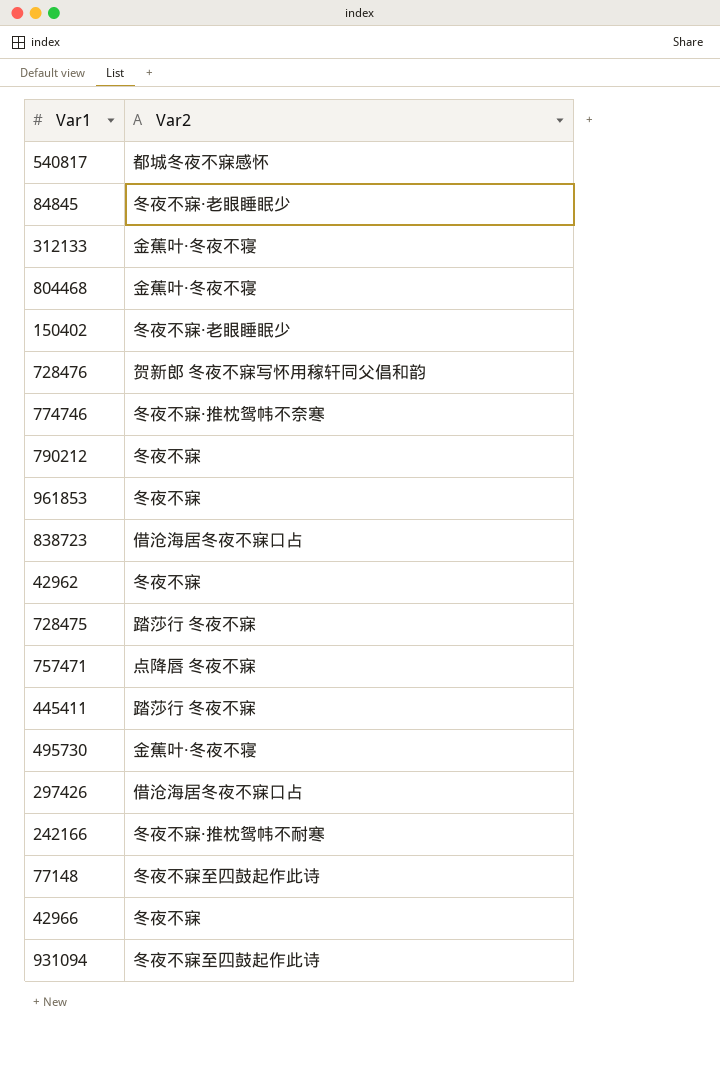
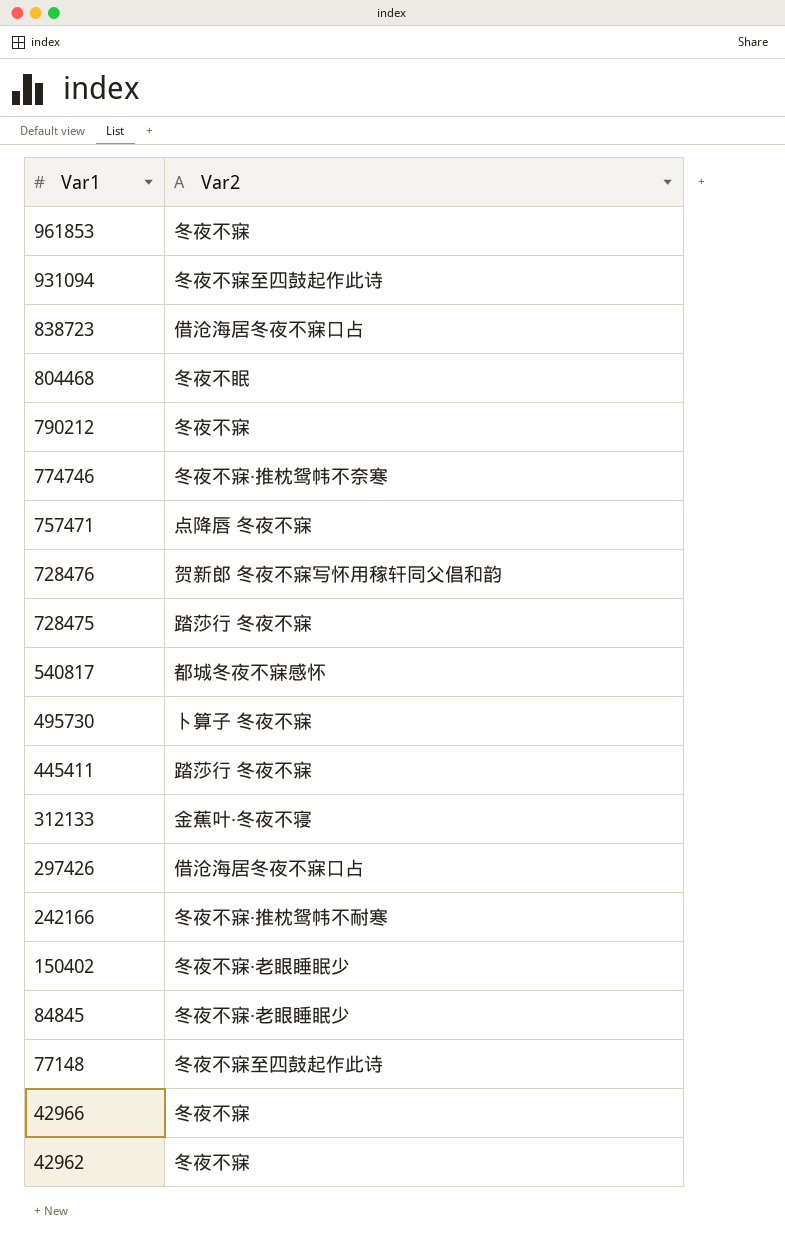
row order: none -> Var1 descending
804468 | Var2: 金蕉叶·冬夜不寝 -> 冬夜不眠
495730 | Var2: 金蕉叶·冬夜不寝 -> 卜算子 冬夜不寐

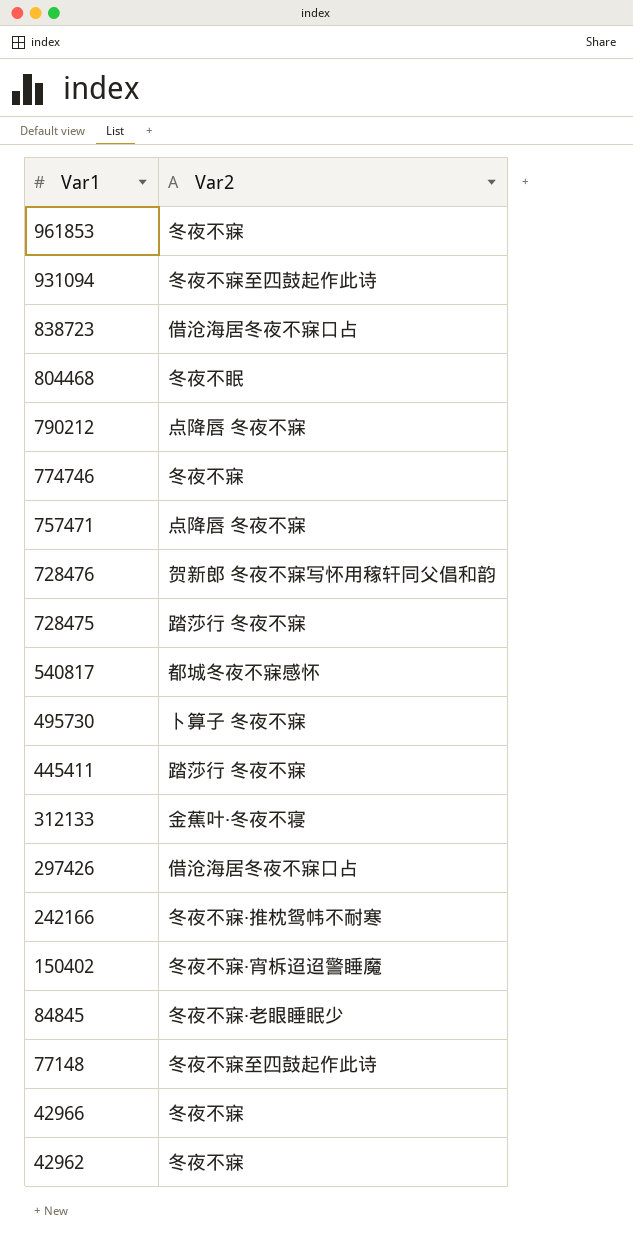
790212 | Var2: 冬夜不寐 -> 点降唇 冬夜不寐
774746 | Var2: 冬夜不寐·推枕鸳帏不奈寒 -> 冬夜不寐
150402 | Var2: 冬夜不寐·老眼睡眠少 -> 冬夜不寐·宵柝迢迢警睡魔

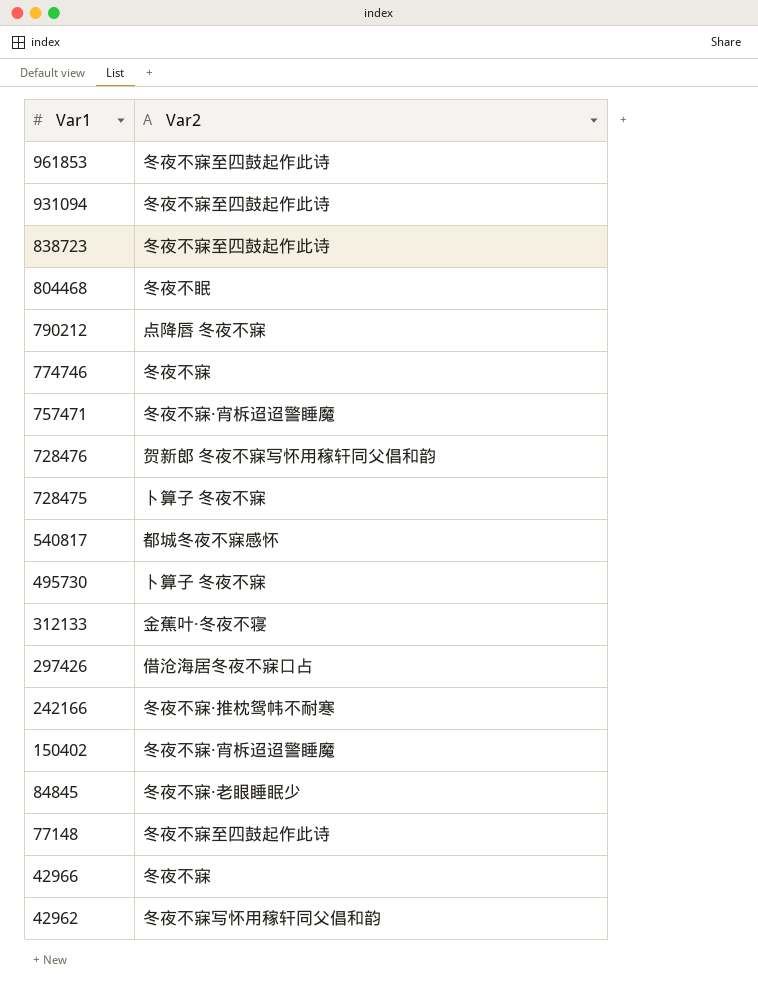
row 445411: 踏莎行 冬夜不寐 -> none
961853 | Var2: 冬夜不寐 -> 冬夜不寐至四鼓起作此诗
838723 | Var2: 借沧海居冬夜不寐口占 -> 冬夜不寐至四鼓起作此诗
757471 | Var2: 点降唇 冬夜不寐 -> 冬夜不寐·宵柝迢迢警睡魔
728475 | Var2: 踏莎行 冬夜不寐 -> 卜算子 冬夜不寐
42962 | Var2: 冬夜不寐 -> 冬夜不寐写怀用稼轩同父倡和韵

